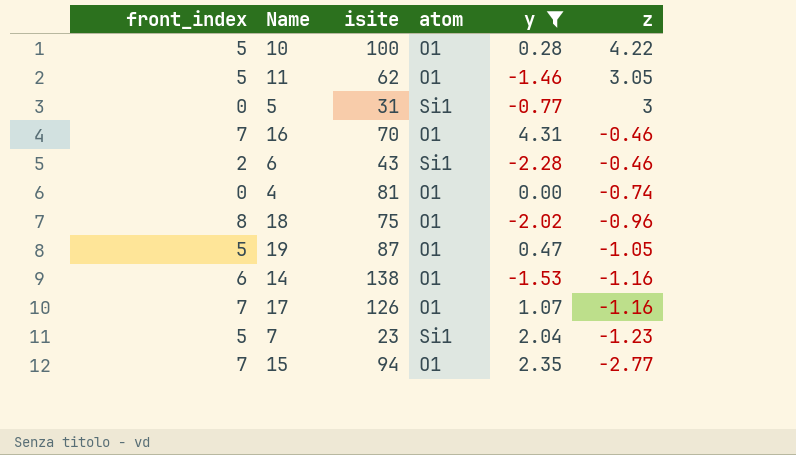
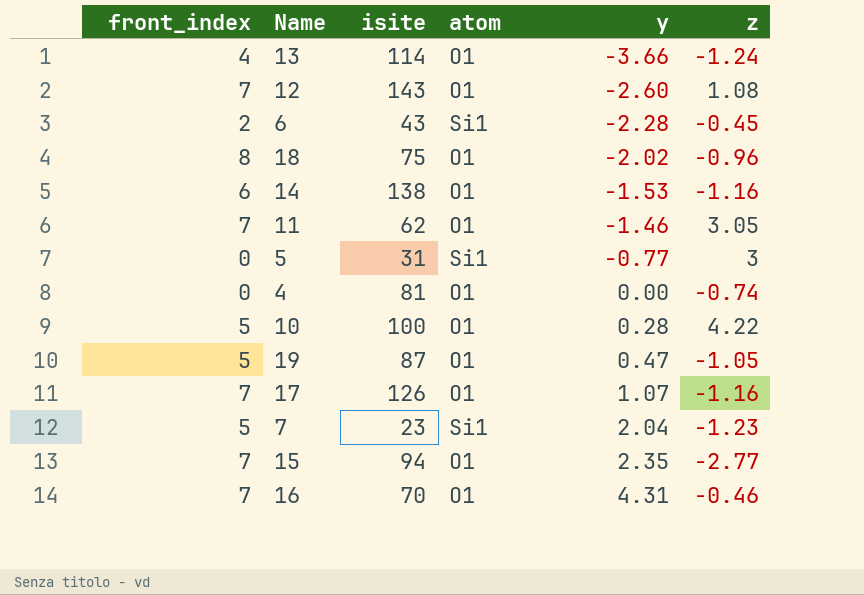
filter: y >= -2.28 -> none
row order: z descending -> y ascending
6 | z: -0.46 -> -0.45
11 | front_index: 5 -> 7

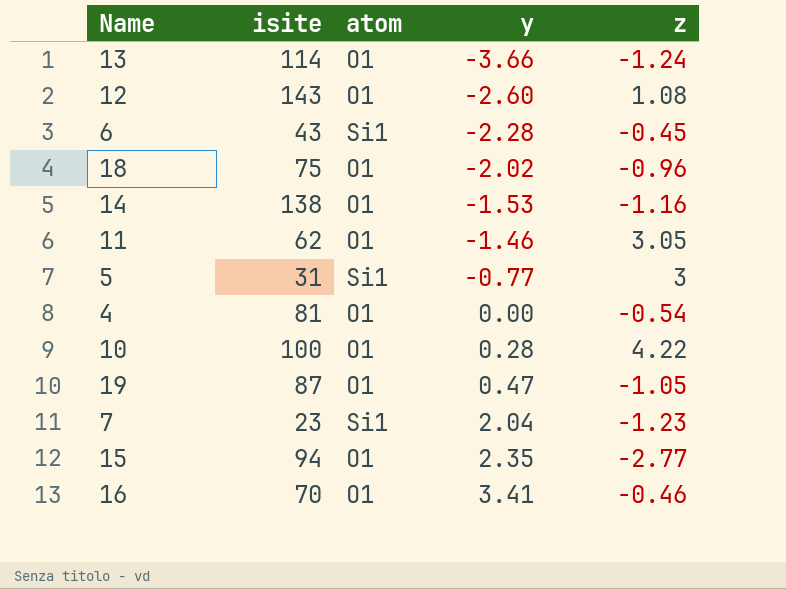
column front_index | position: 1 -> none
row 17: 7 | 126 | O1 | 1.07 | -1.16 -> none
4 | z: -0.74 -> -0.54
16 | y: 4.31 -> 3.41

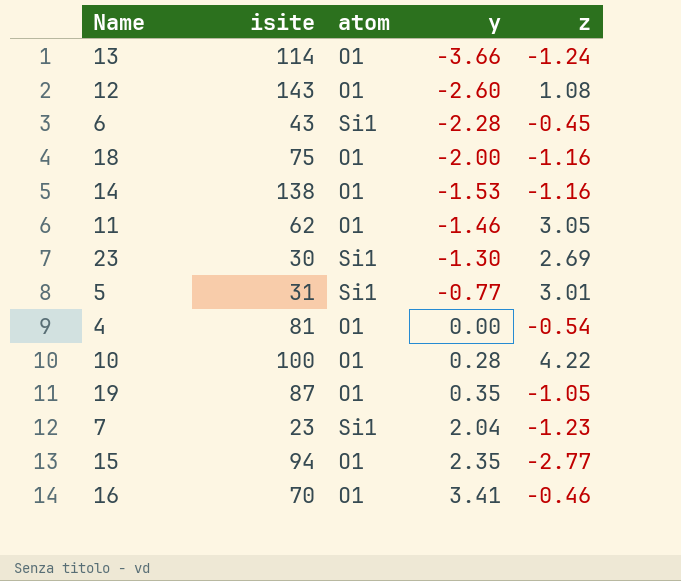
18 | y: -2.02 -> -2.00
18 | z: -0.96 -> -1.16
row 23: none -> 30 | Si1 | -1.30 | 2.69
5 | z: 3 -> 3.01
19 | y: 0.47 -> 0.35

